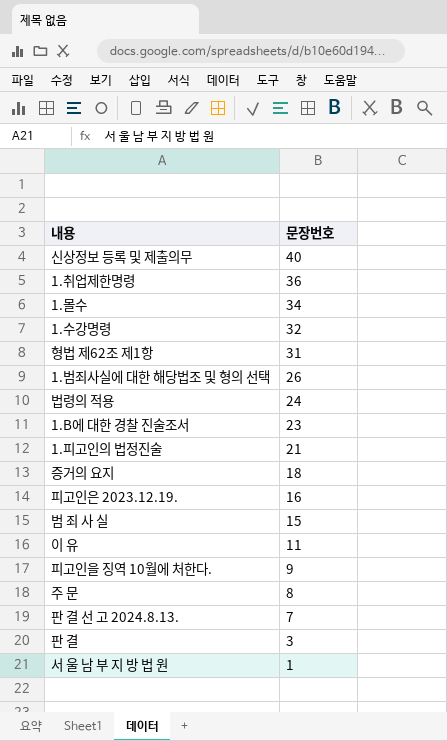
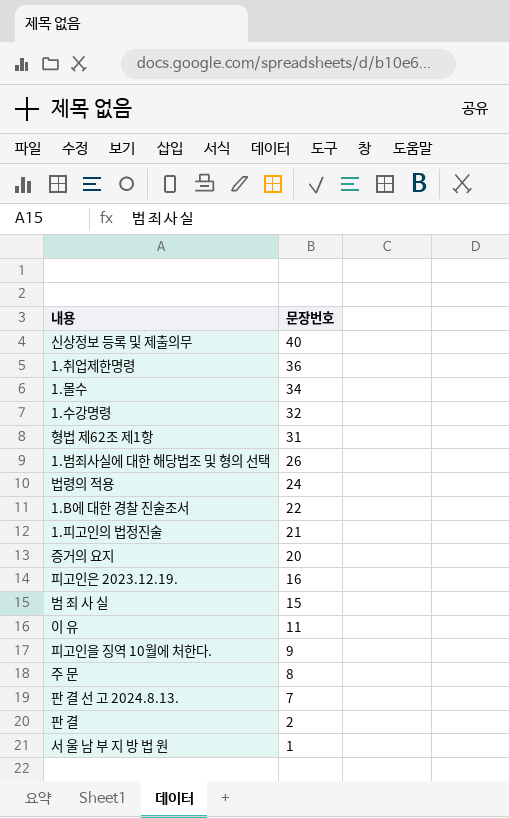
1.B에 대한 경찰 진술조서 | 문장번호: 23 -> 22
증거의 요지 | 문장번호: 18 -> 20
판 결 | 문장번호: 3 -> 2

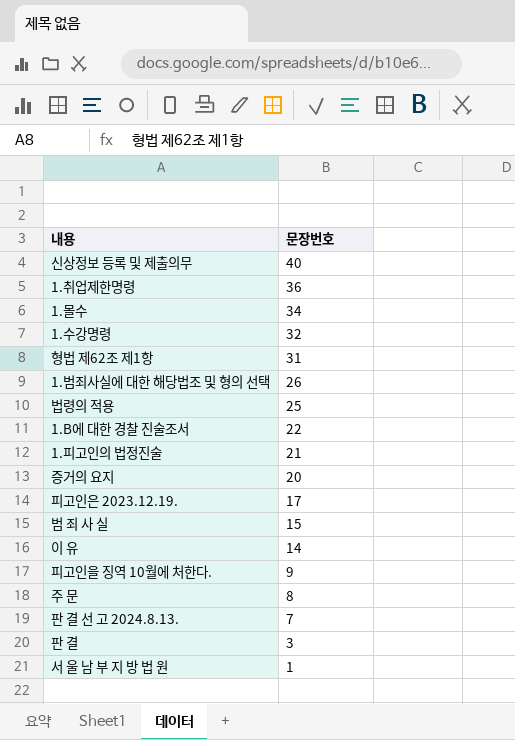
법령의 적용 | 문장번호: 24 -> 25
피고인은 2023.12.19. | 문장번호: 16 -> 17
이 유 | 문장번호: 11 -> 14
판 결 | 문장번호: 2 -> 3

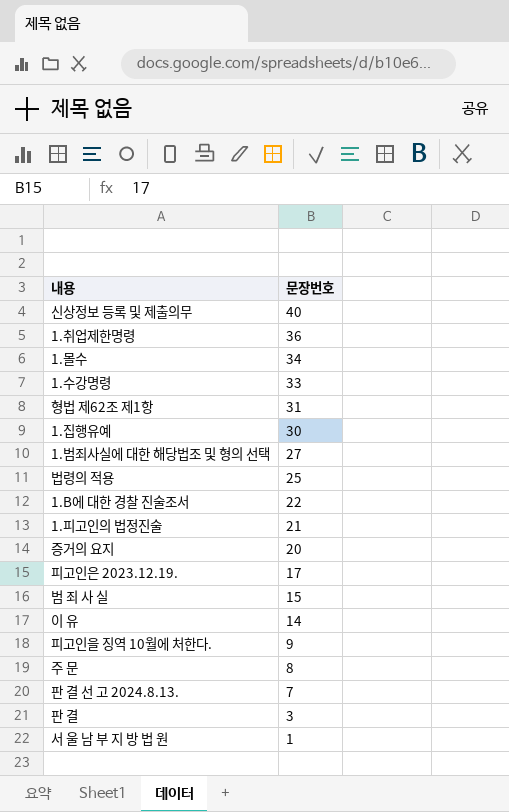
1.수강명령 | 문장번호: 32 -> 33
row 1.집행유예: none -> 30
1.범죄사실에 대한 해당법조 및 형의 선택 | 문장번호: 26 -> 27

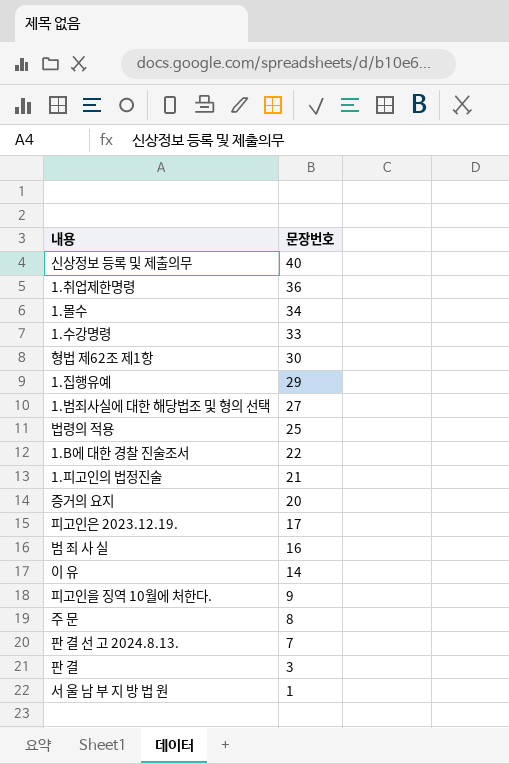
형법 제62조 제1항 | 문장번호: 31 -> 30
1.집행유예 | 문장번호: 30 -> 29
범 죄 사 실 | 문장번호: 15 -> 16

